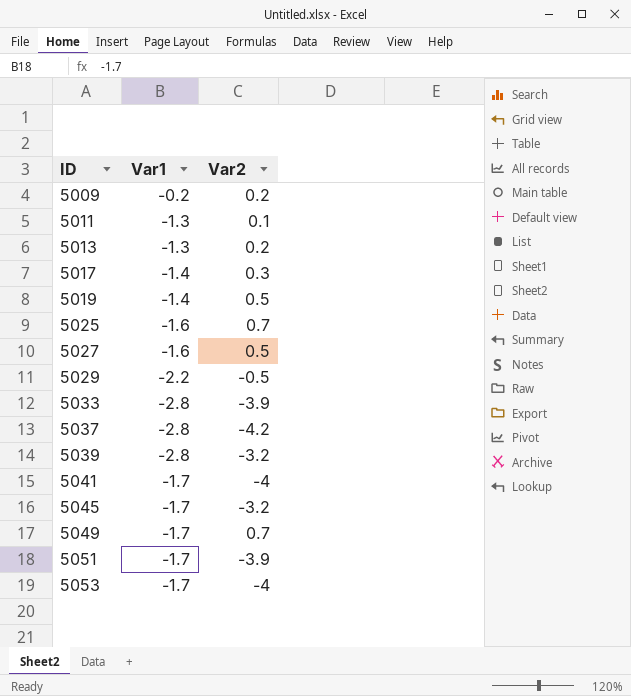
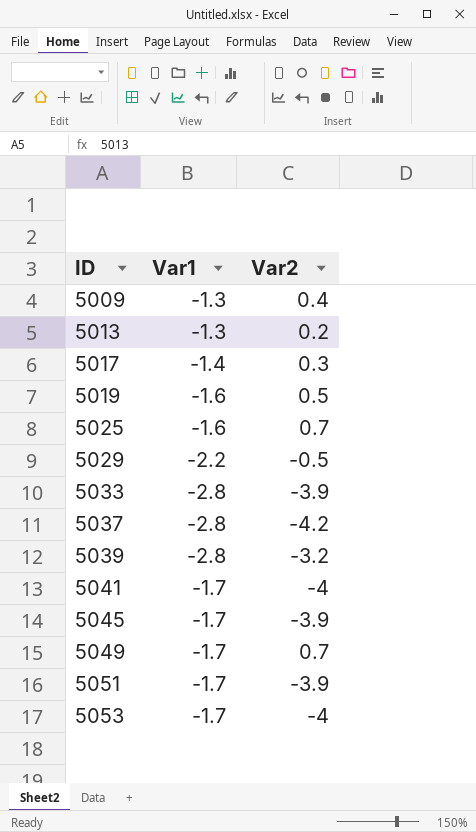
row 5011: -1.3 | 0.1 -> none
row 5027: -1.6 | 0.5 -> none
5009 | Var1: -0.2 -> -1.3
5009 | Var2: 0.2 -> 0.4
5019 | Var1: -1.4 -> -1.6
5045 | Var2: -3.2 -> -3.9

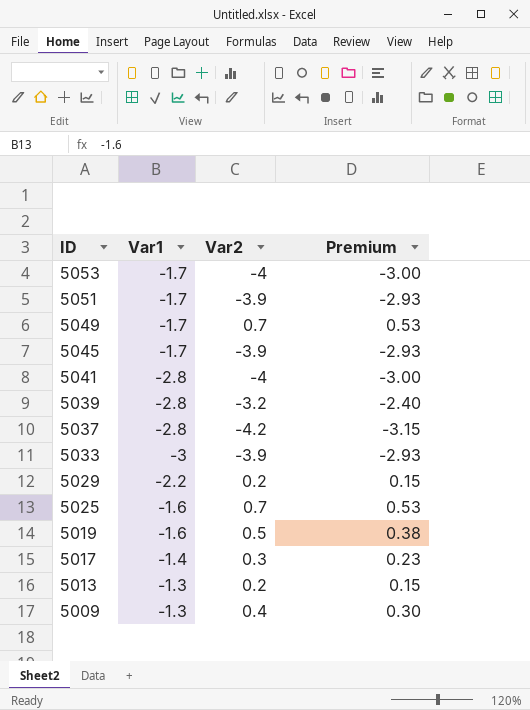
row order: ID ascending -> ID descending
column Premium | formula: none -> [Var2] * 0.75
5041 | Var1: -1.7 -> -2.8
5033 | Var1: -2.8 -> -3
5029 | Var2: -0.5 -> 0.2

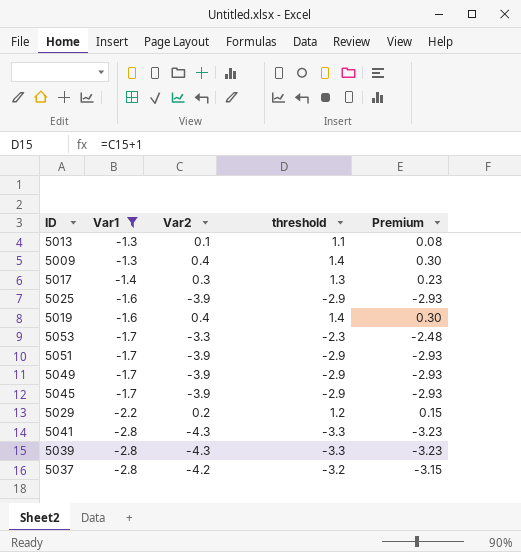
filter: none -> Var1 != -3
row order: ID descending -> Var1 descending
column threshold | formula: none -> [Var2] + 1
5013 | Var2: 0.2 -> 0.1
5013 | Premium: 0.15 -> 0.08
5025 | Var2: 0.7 -> -3.9
5025 | Premium: 0.53 -> -2.93
5019 | Var2: 0.5 -> 0.4
5019 | Premium: 0.38 -> 0.30
5053 | Var2: -4 -> -3.3
5053 | Premium: -3.00 -> -2.48
5049 | Var2: 0.7 -> -3.9
5049 | Premium: 0.53 -> -2.93
5041 | Var2: -4 -> -4.3
5041 | Premium: -3.00 -> -3.23
5039 | Var2: -3.2 -> -4.3
5039 | Premium: -2.40 -> -3.23

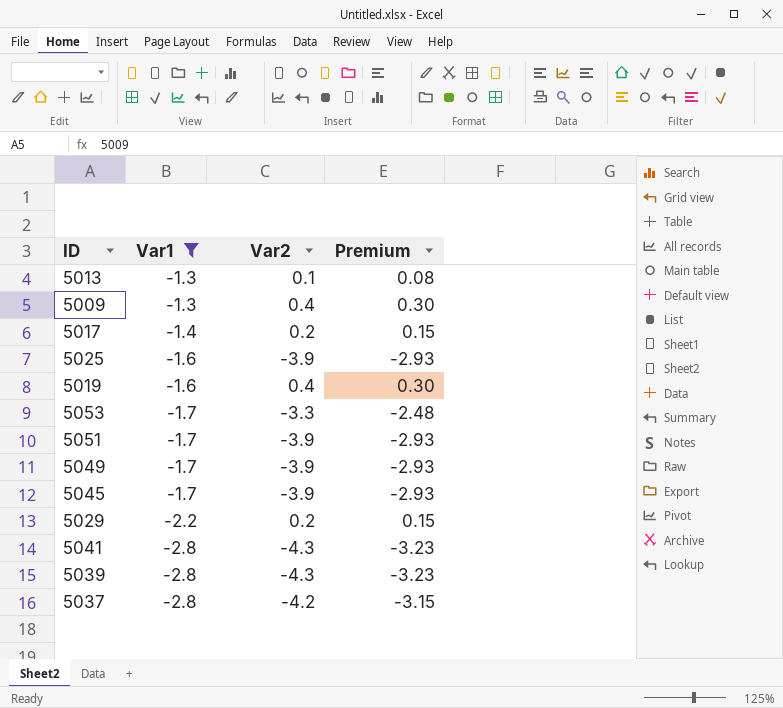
column threshold | formula: [Var2] + 1 -> none
5017 | Var2: 0.3 -> 0.2
5017 | Premium: 0.23 -> 0.15

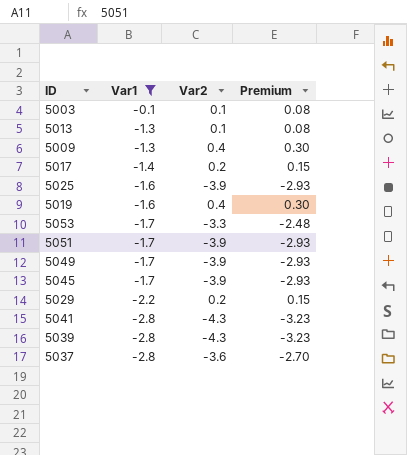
row 5003: none -> -0.1 | 0.1 | 0.08
5037 | Var2: -4.2 -> -3.6
5037 | Premium: -3.15 -> -2.70

